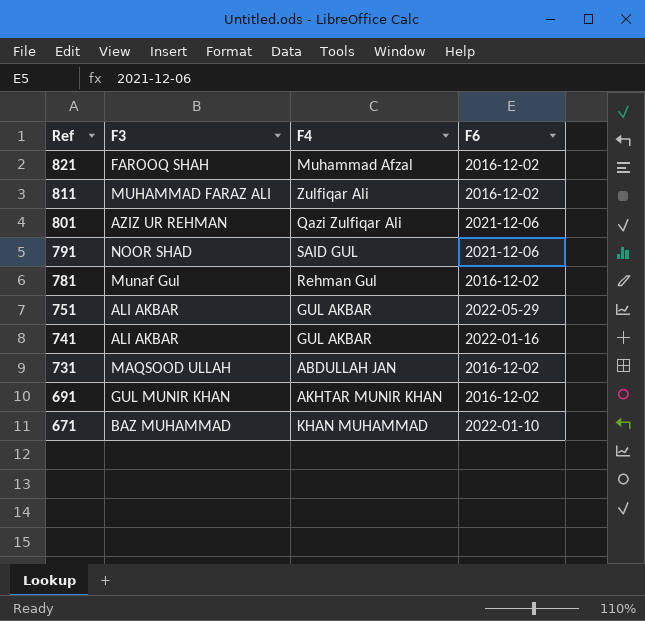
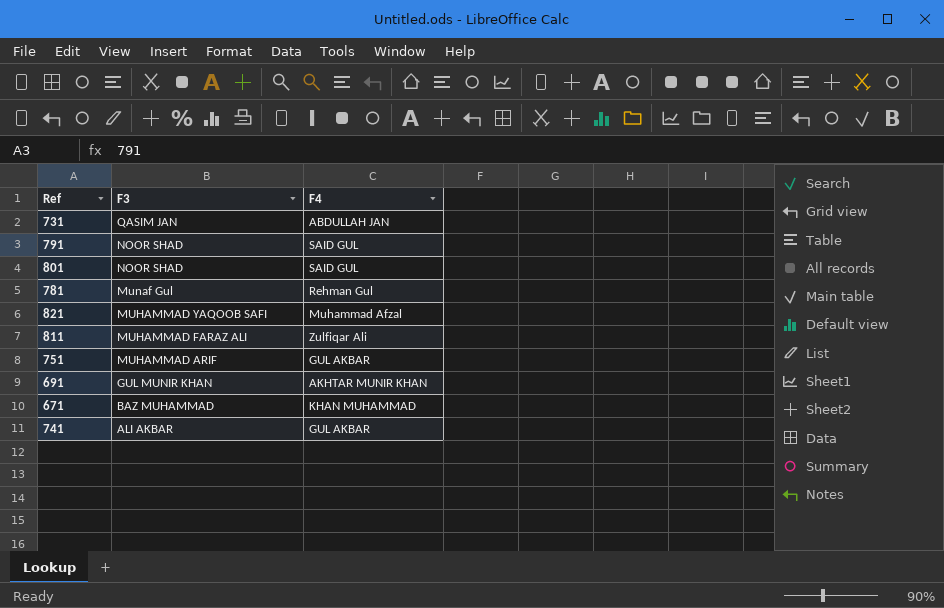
row order: Ref descending -> F3 descending
column F6 | position: 4 -> none
731 | F3: MAQSOOD ULLAH -> QASIM JAN
801 | F3: AZIZ UR REHMAN -> NOOR SHAD
801 | F4: Qazi Zulfiqar Ali -> SAID GUL
821 | F3: FAROOQ SHAH -> MUHAMMAD YAQOOB SAFI
751 | F3: ALI AKBAR -> MUHAMMAD ARIF

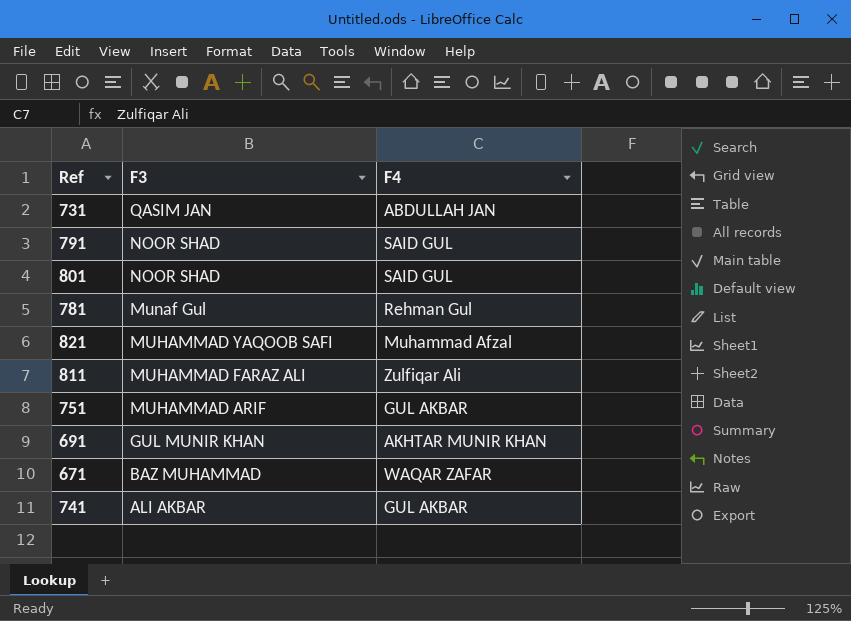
671 | F4: KHAN MUHAMMAD -> WAQAR ZAFAR

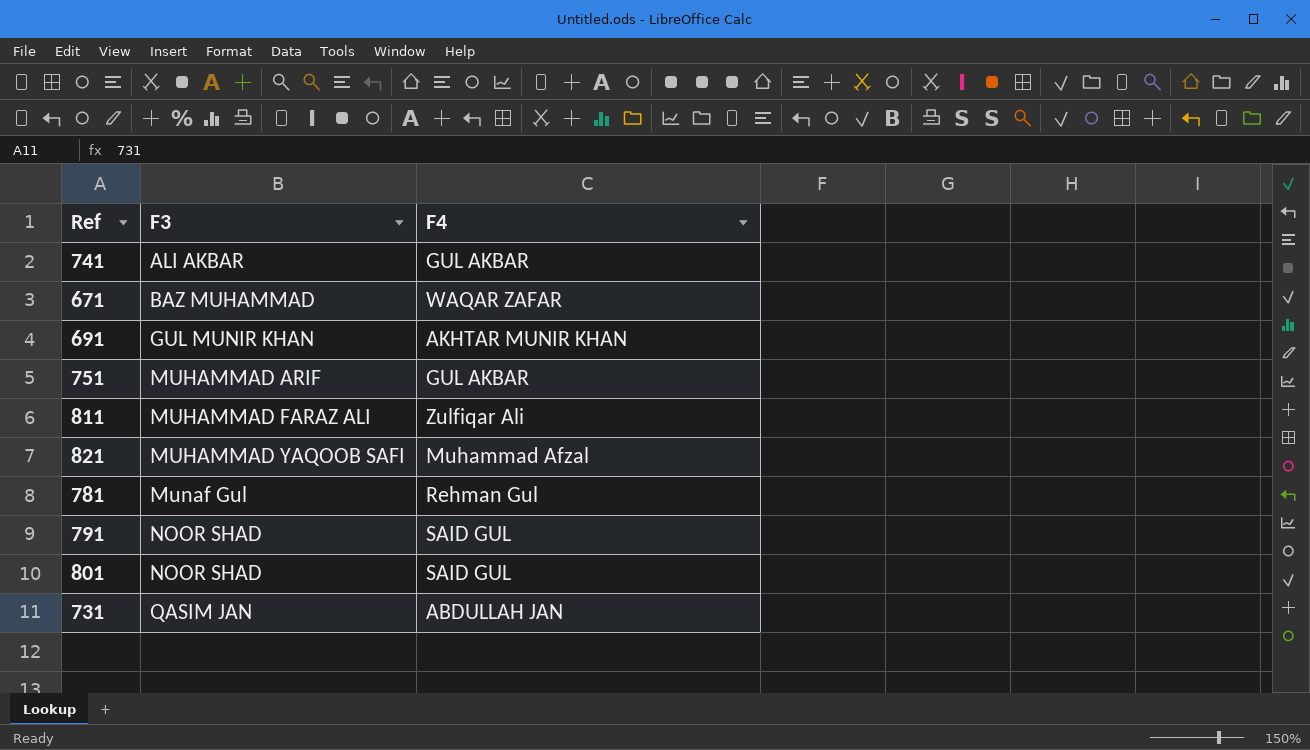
row order: F3 descending -> F3 ascending

